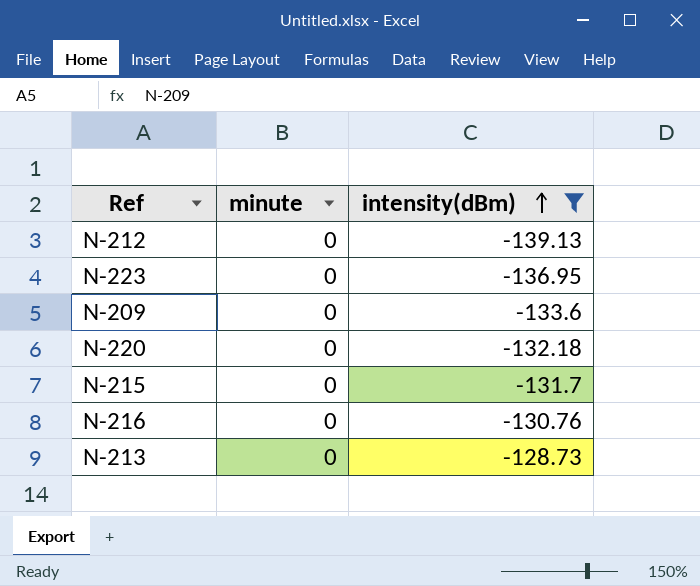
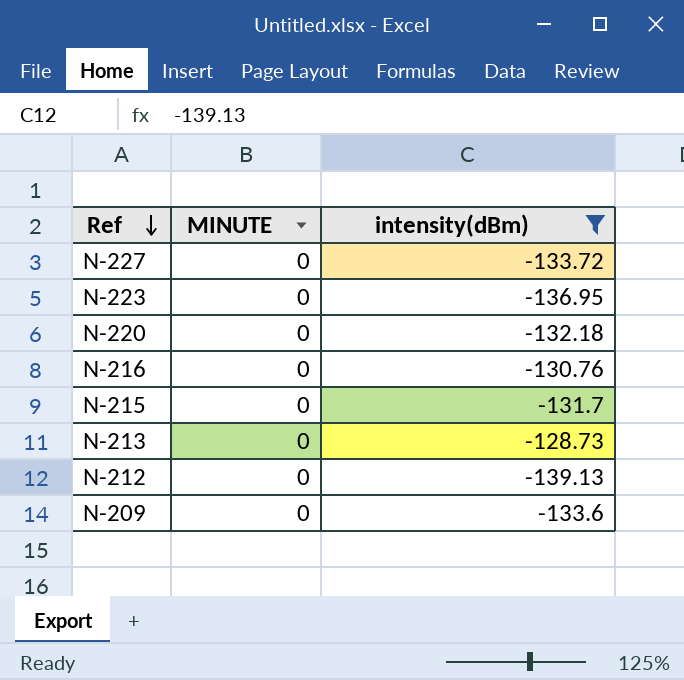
row order: intensity(dBm) ascending -> Ref descending
column name: minute -> MINUTE
row N-227: none -> 0 | -133.72

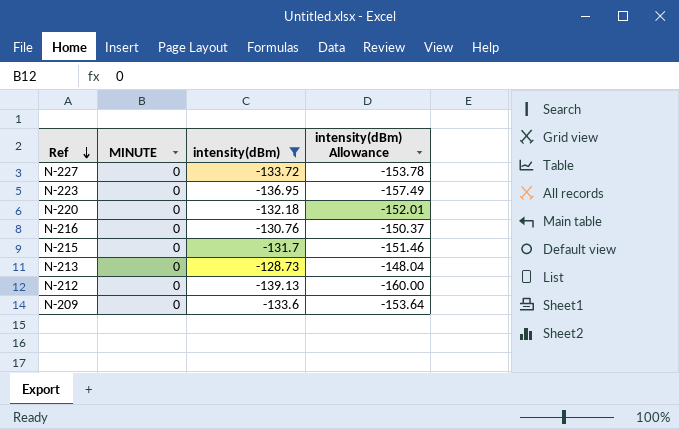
column intensity(dBm) Allowance | formula: none -> [intensity(dBm)] * 1.15

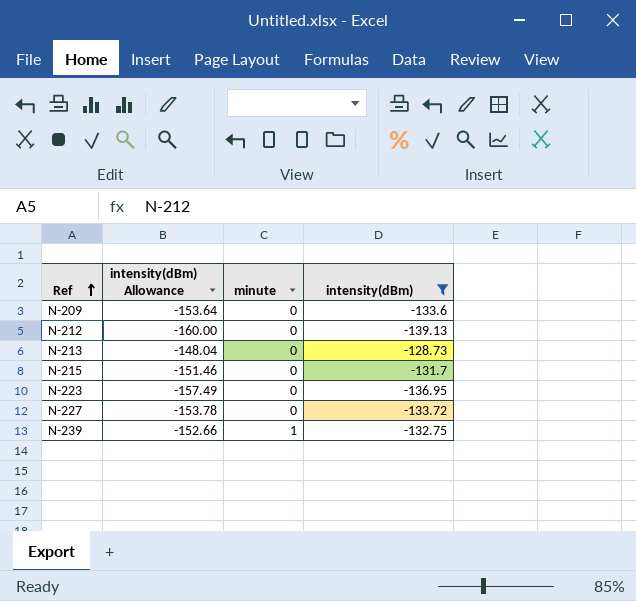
row order: Ref descending -> Ref ascending
column intensity(dBm) Allowance | position: 4 -> 2
column name: MINUTE -> minute
row N-220: 0 | -132.18 | -152.01 -> none
row N-216: 0 | -130.76 | -150.37 -> none
row N-239: none -> -152.66 | 1 | -132.75

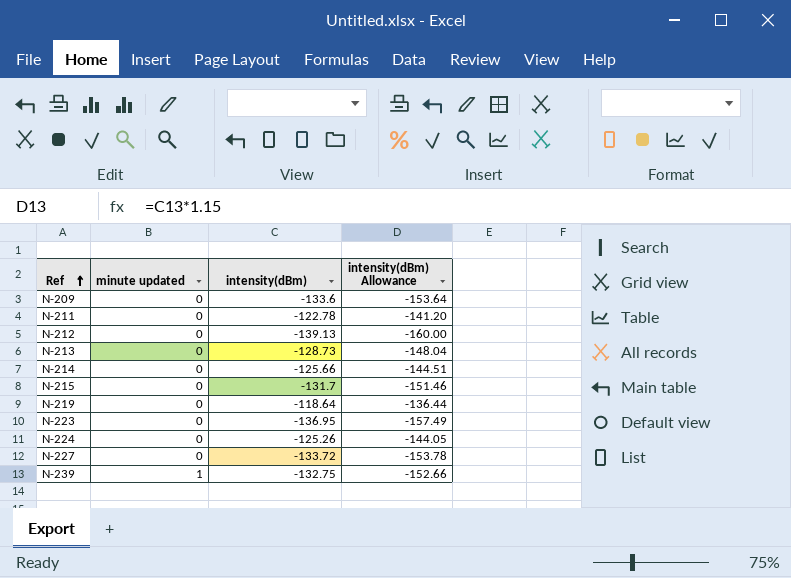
filter: intensity(dBm) <= -128.73 -> none
column name: minute -> minute updated
column intensity(dBm) Allowance | position: 2 -> 4

